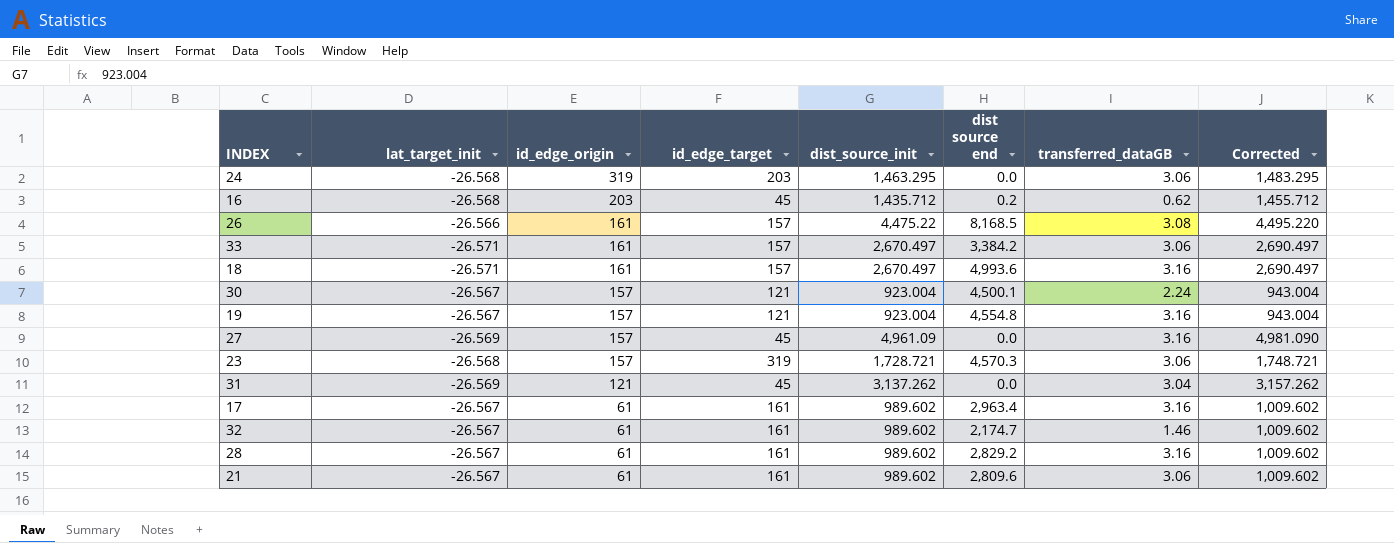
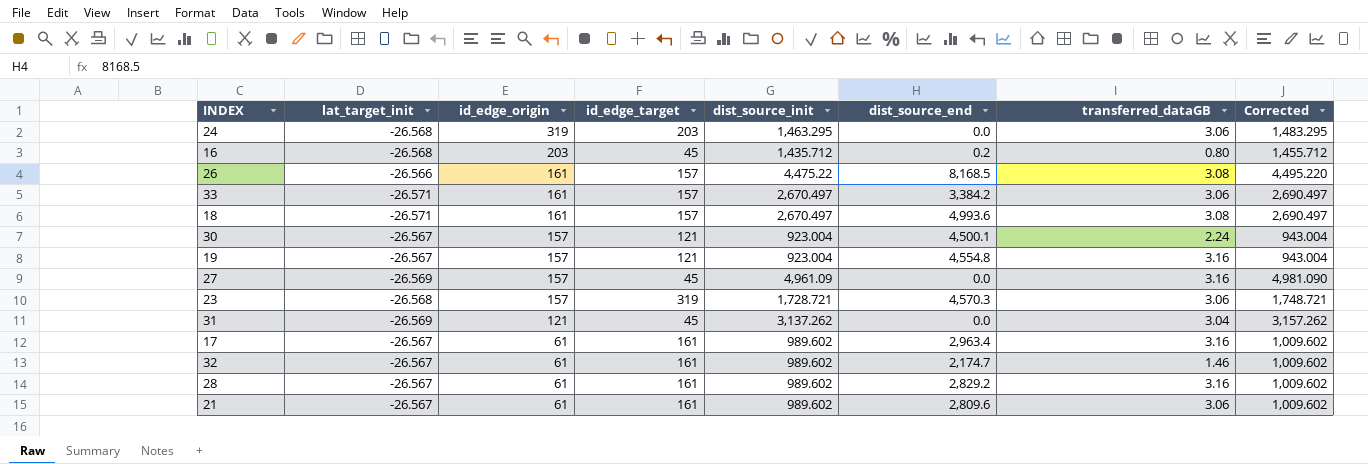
column name: dist source end -> dist_source_end
16 | transferred_dataGB: 0.62 -> 0.80
18 | transferred_dataGB: 3.16 -> 3.08

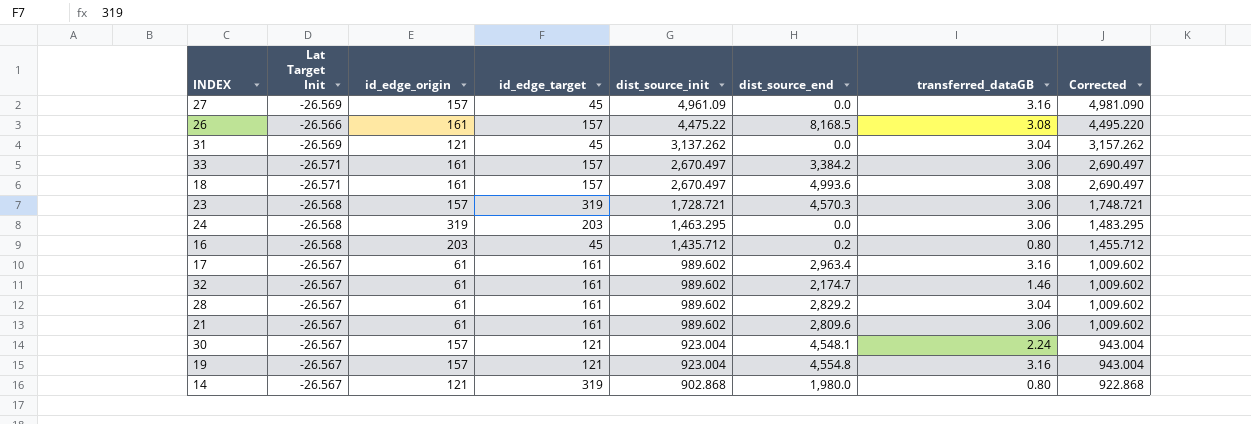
row order: id_edge_origin descending -> dist_source_init descending
column name: lat_target_init -> Lat Target Init
28 | transferred_dataGB: 3.16 -> 3.04
30 | dist_source_end: 4,500.1 -> 4,548.1
row 14: none -> -26.567 | 121 | 319 | 902.868 | 1,980.0 | 0.80 | 922.868

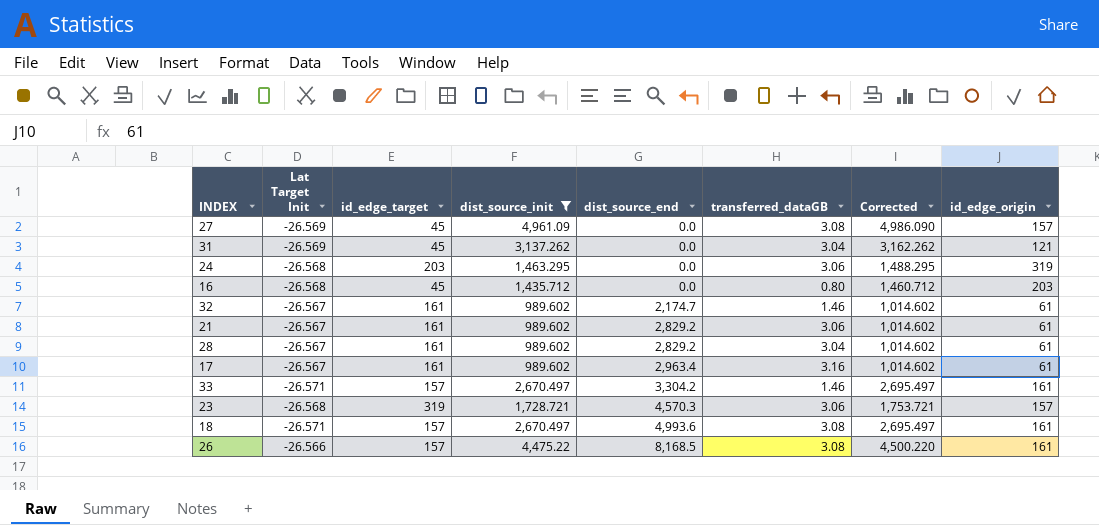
filter: none -> dist_source_init >= 989.602
row order: dist_source_init descending -> dist_source_end ascending
column Corrected | formula: [dist_source_init] + 20 -> [dist_source_init] + 25
column id_edge_origin | position: 3 -> 8
27 | transferred_dataGB: 3.16 -> 3.08
16 | dist_source_end: 0.2 -> 0.0
21 | dist_source_end: 2,809.6 -> 2,829.2
33 | dist_source_end: 3,384.2 -> 3,304.2
33 | transferred_dataGB: 3.06 -> 1.46

